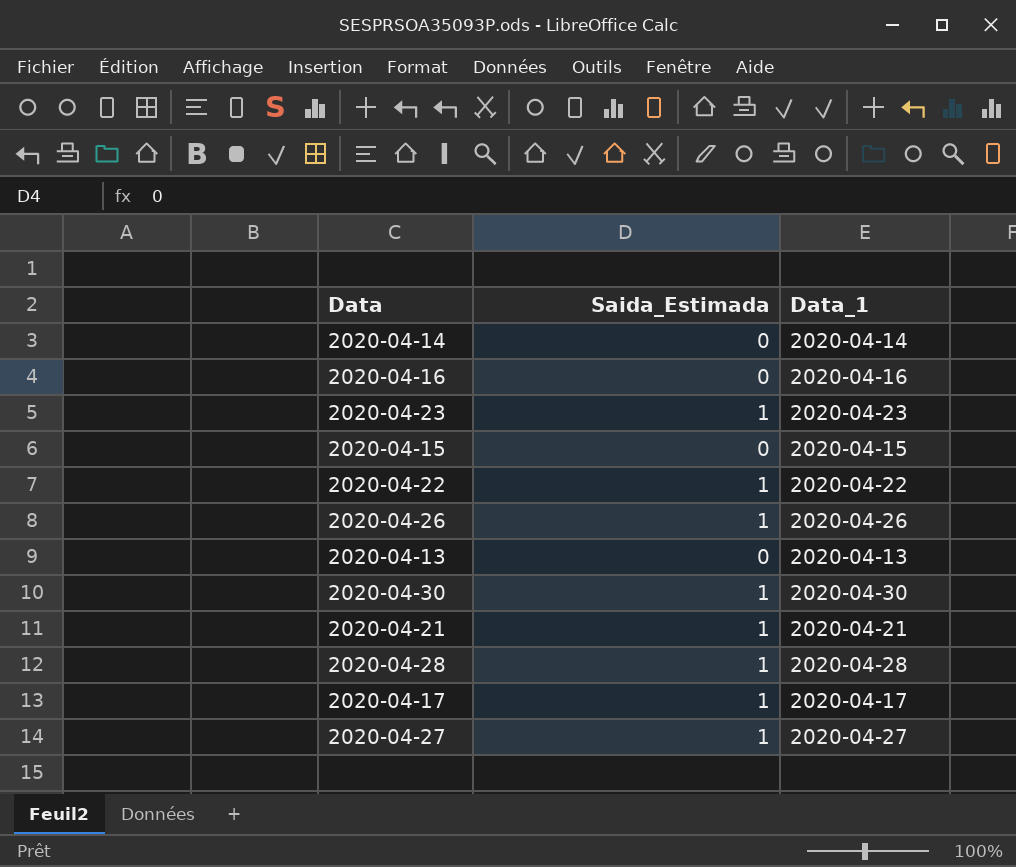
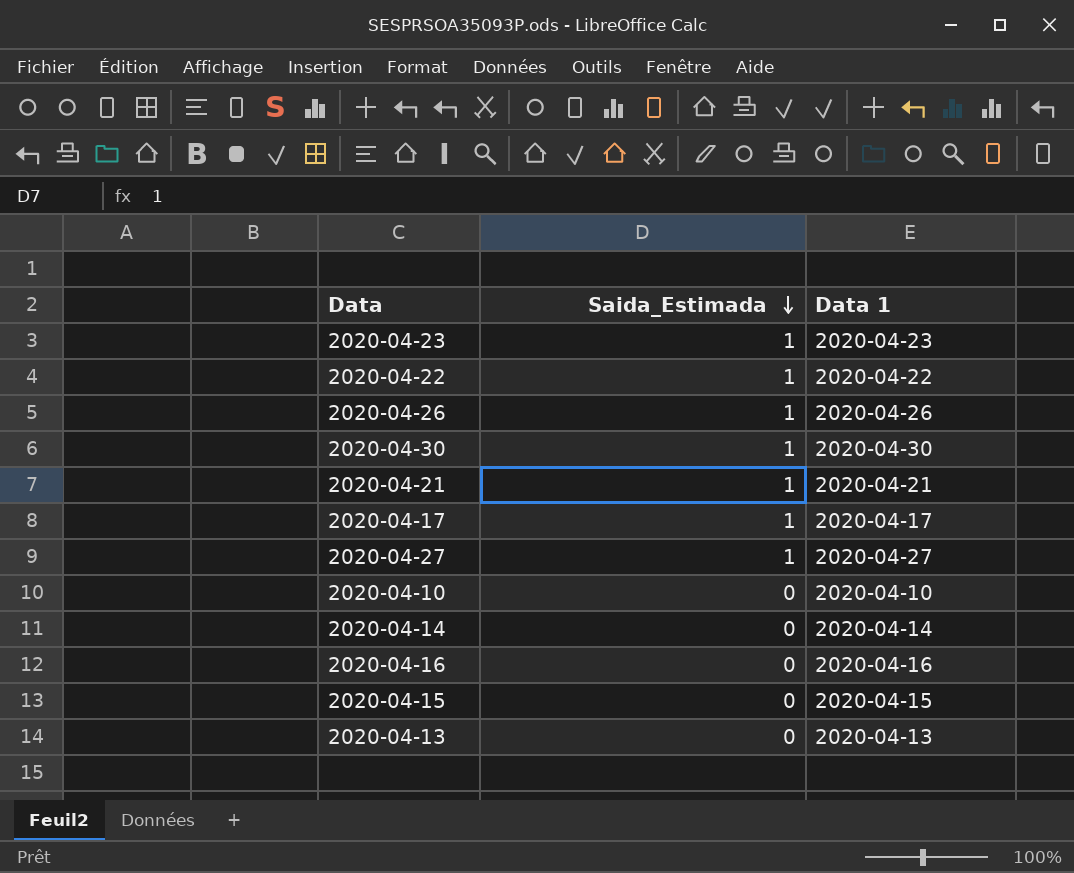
row order: none -> Saida_Estimada descending
column name: Data_1 -> Data 1
row 2020-04-28: 1 | 2020-04-28 -> none
row 2020-04-10: none -> 0 | 2020-04-10

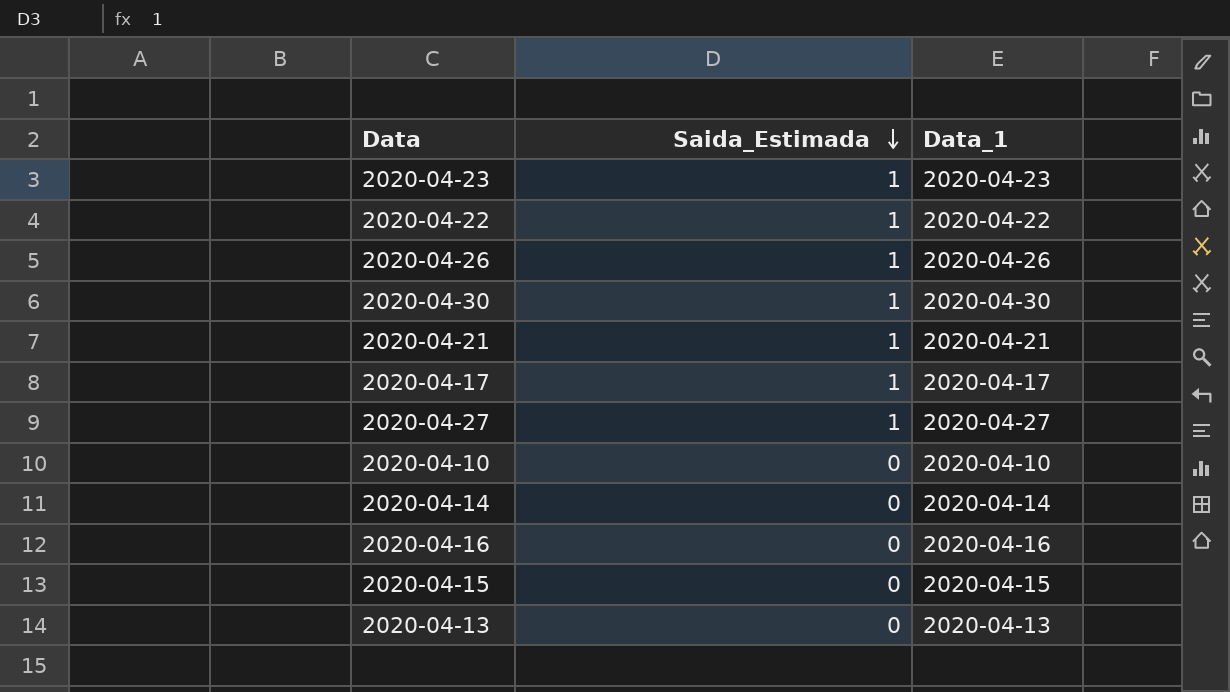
column name: Data 1 -> Data_1

